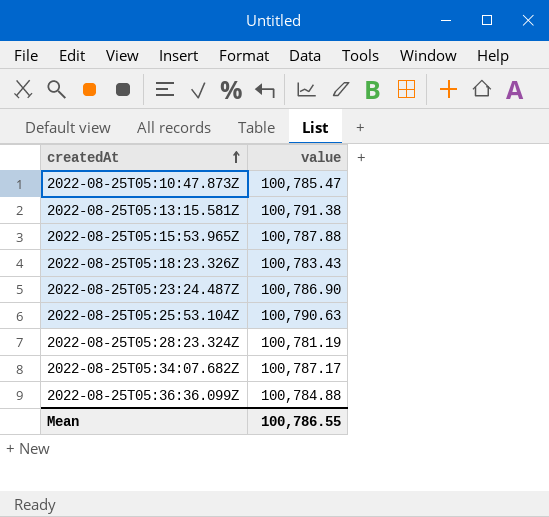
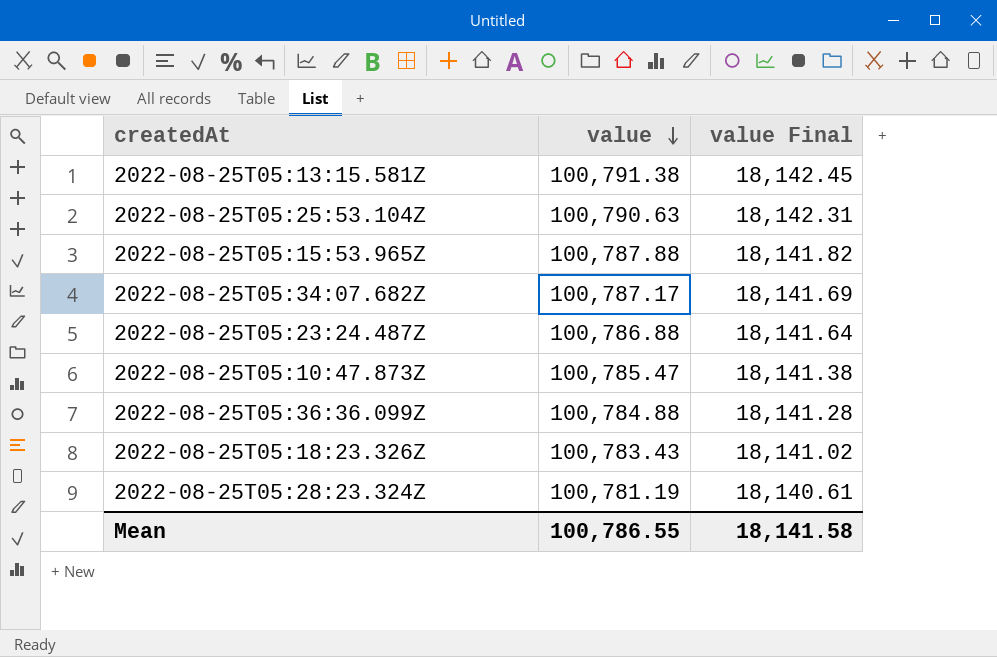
row order: createdAt ascending -> value descending
column value Final | formula: none -> [value] * 0.18
2022-08-25T05:23:24.487Z | value: 100,786.90 -> 100,786.88

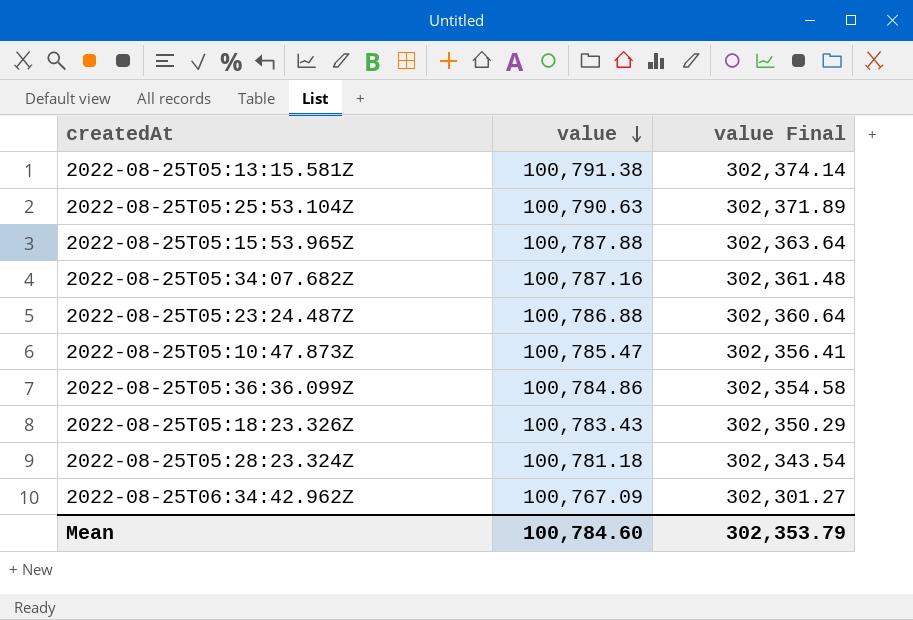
column value Final | formula: [value] * 0.18 -> [value] * 3
2022-08-25T05:34:07.682Z | value: 100,787.17 -> 100,787.16
2022-08-25T05:36:36.099Z | value: 100,784.88 -> 100,784.86
2022-08-25T05:28:23.324Z | value: 100,781.19 -> 100,781.18
row 2022-08-25T06:34:42.962Z: none -> 100,767.09 | 302,301.27
Mean | value: 100,786.55 -> 100,784.60
Mean | value Final: 18,141.58 -> 302,353.79

